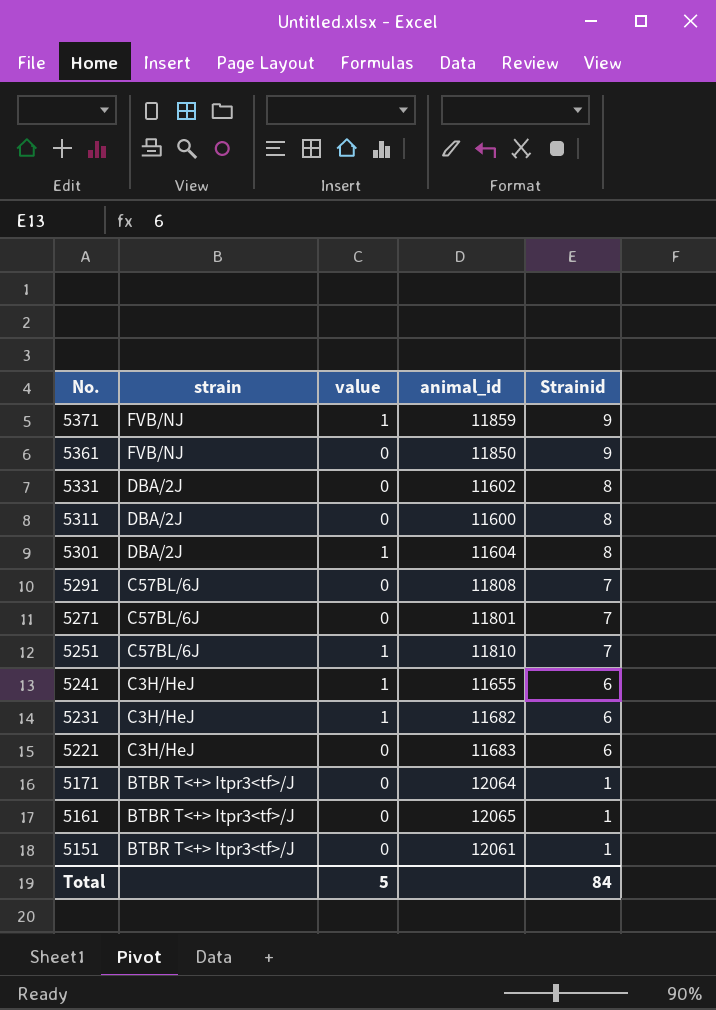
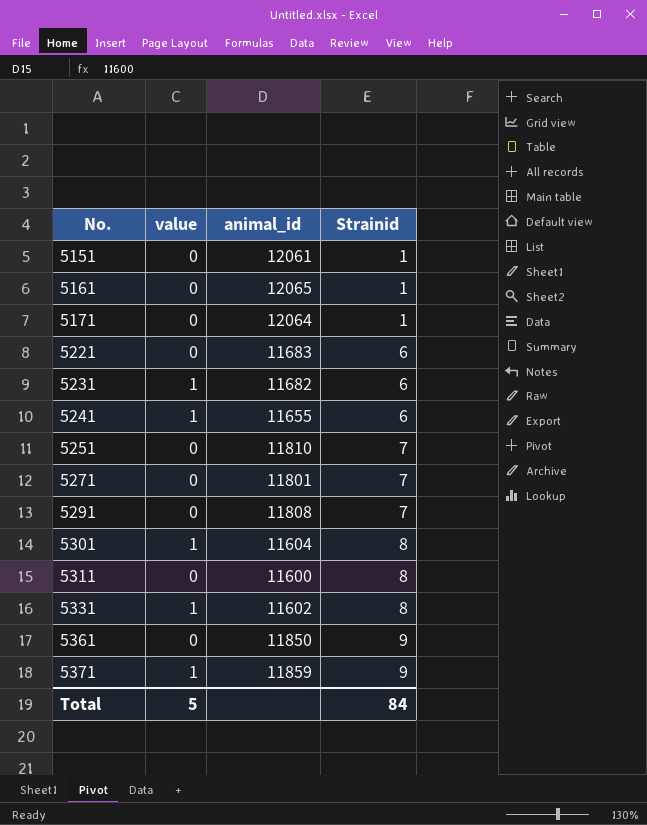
row order: No. descending -> No. ascending
column strain | position: 2 -> none
5251 | value: 1 -> 0
5331 | value: 0 -> 1

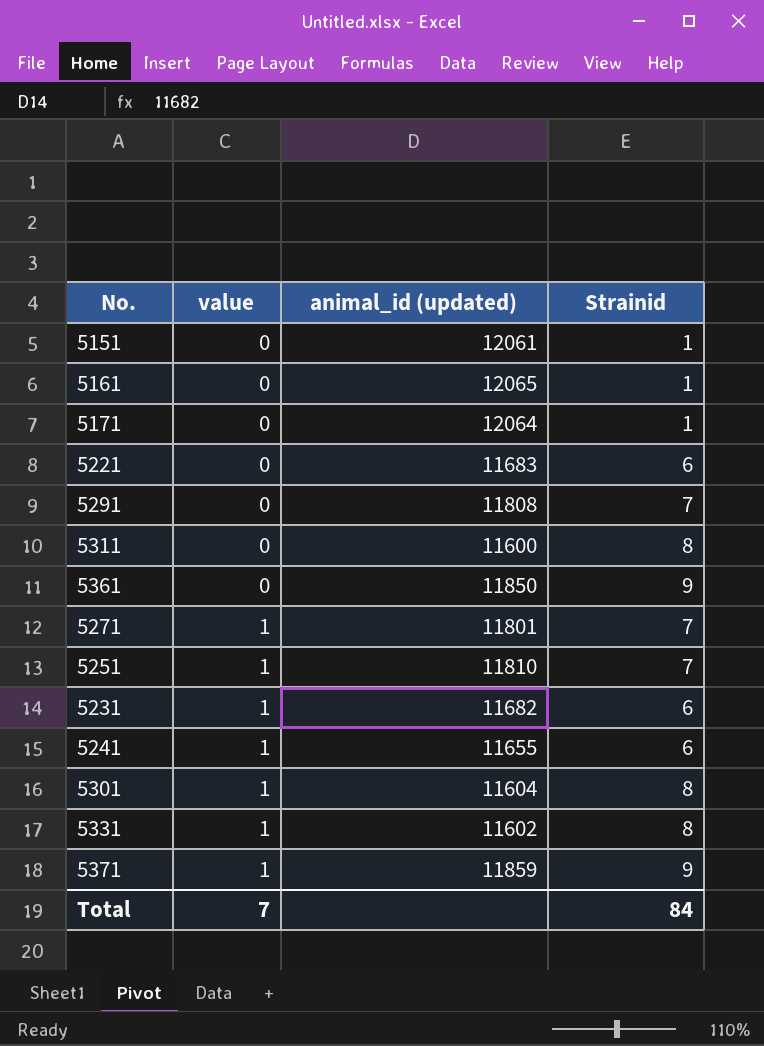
row order: No. ascending -> value ascending
column name: animal_id -> animal_id (updated)
5271 | value: 0 -> 1
5251 | value: 0 -> 1
Total | value: 5 -> 7

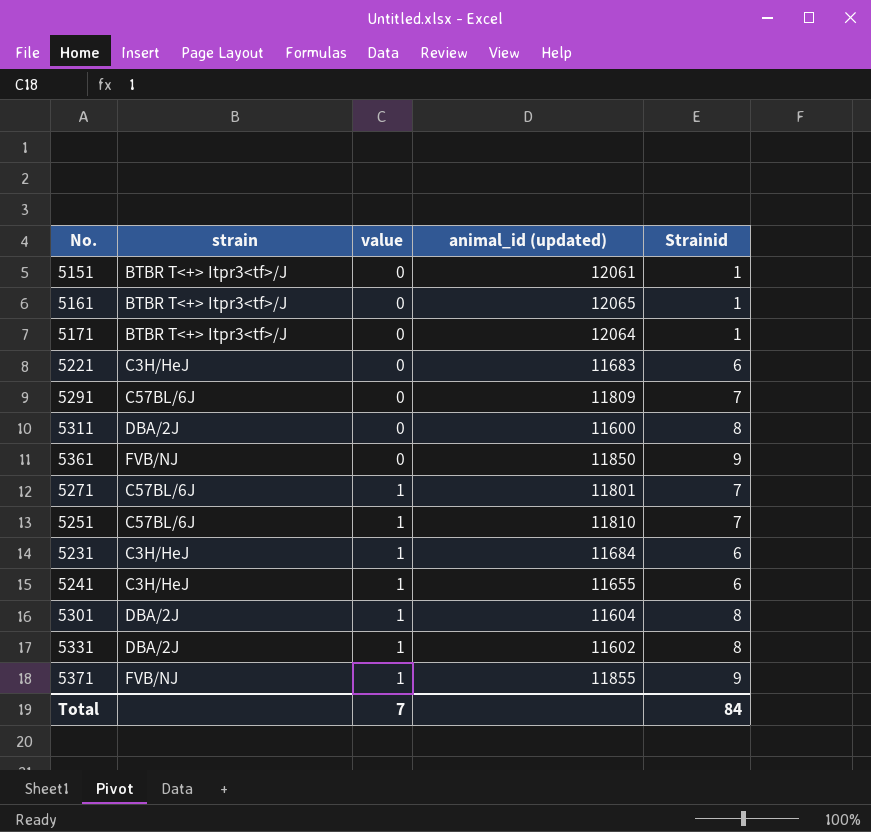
column strain | position: none -> 2
5291 | animal_id (updated): 11808 -> 11809
5231 | animal_id (updated): 11682 -> 11684
5371 | animal_id (updated): 11859 -> 11855

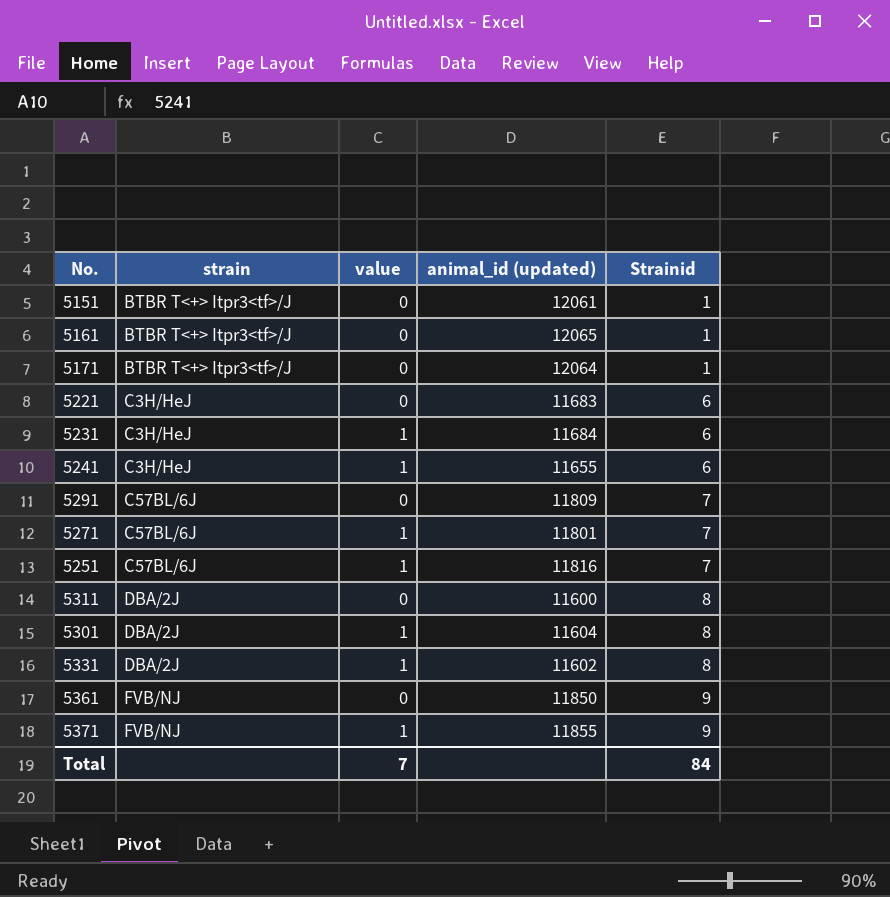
row order: value ascending -> strain ascending
5251 | animal_id (updated): 11810 -> 11816

